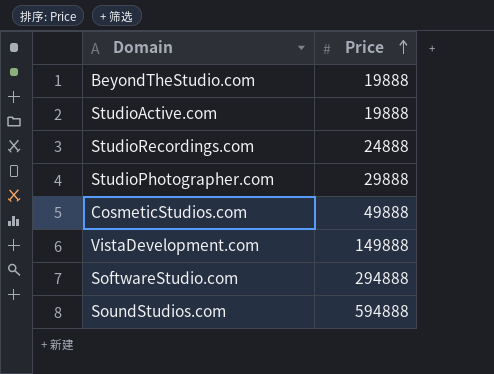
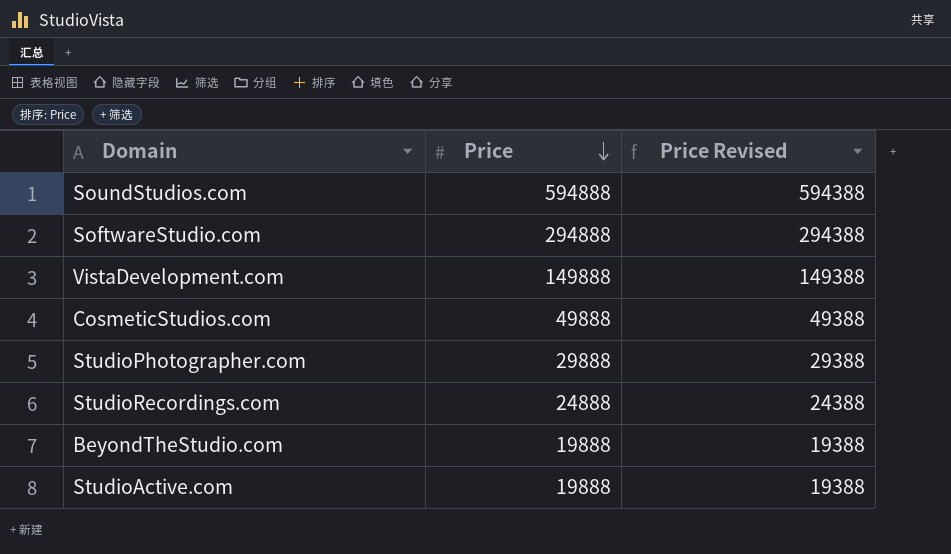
row order: Price ascending -> Price descending
column Price Revised | formula: none -> [Price] - 500

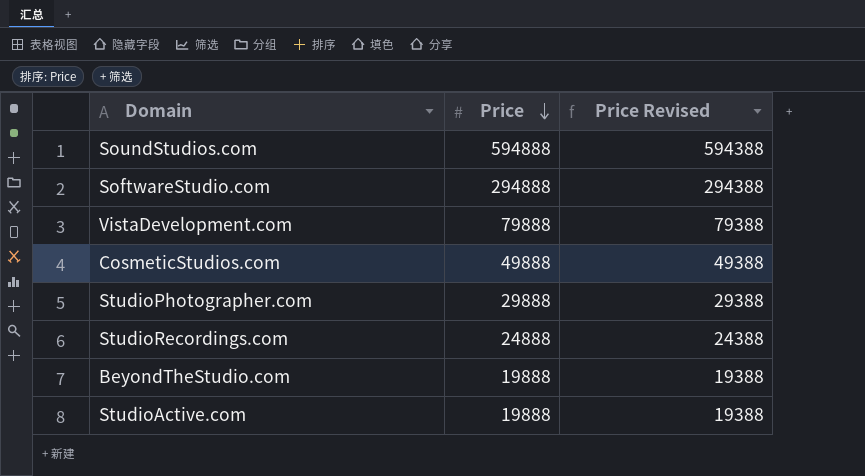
VistaDevelopment.com | Price: 149888 -> 79888
VistaDevelopment.com | Price Revised: 149388 -> 79388

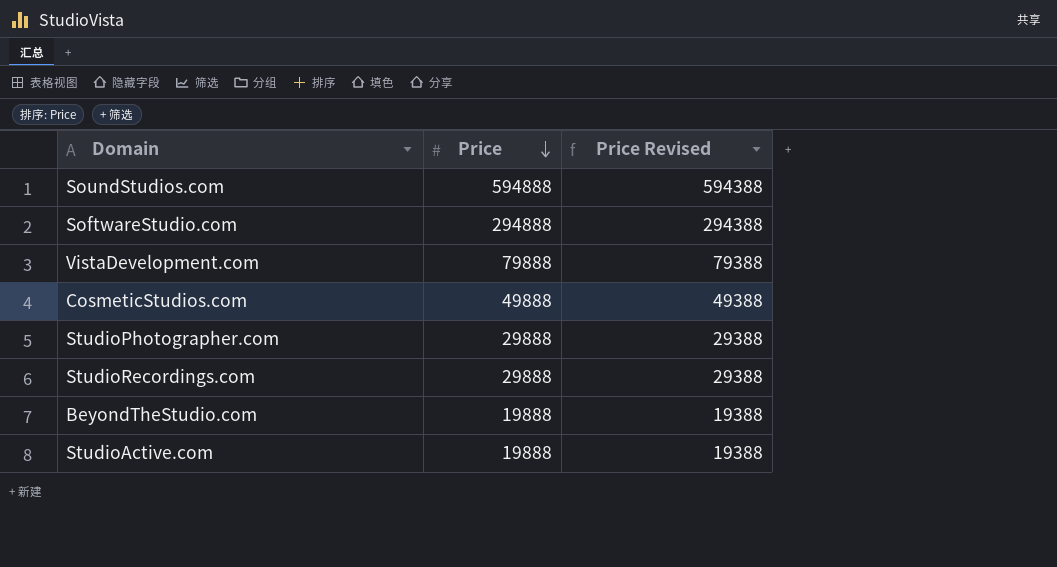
StudioRecordings.com | Price: 24888 -> 29888
StudioRecordings.com | Price Revised: 24388 -> 29388

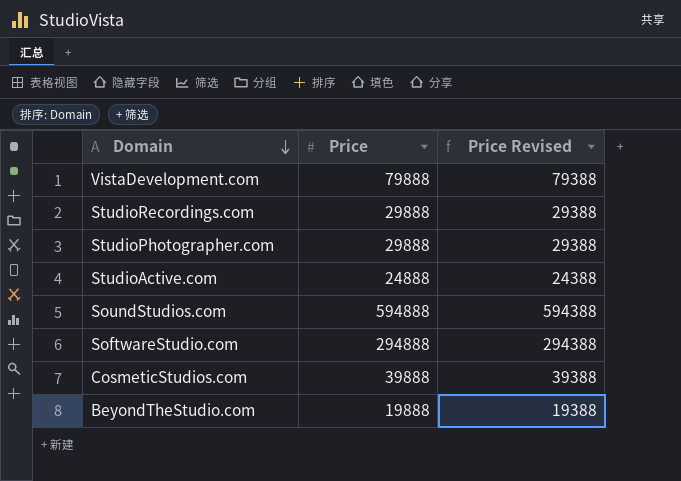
row order: Price descending -> Domain descending
StudioActive.com | Price: 19888 -> 24888
StudioActive.com | Price Revised: 19388 -> 24388
CosmeticStudios.com | Price: 49888 -> 39888
CosmeticStudios.com | Price Revised: 49388 -> 39388

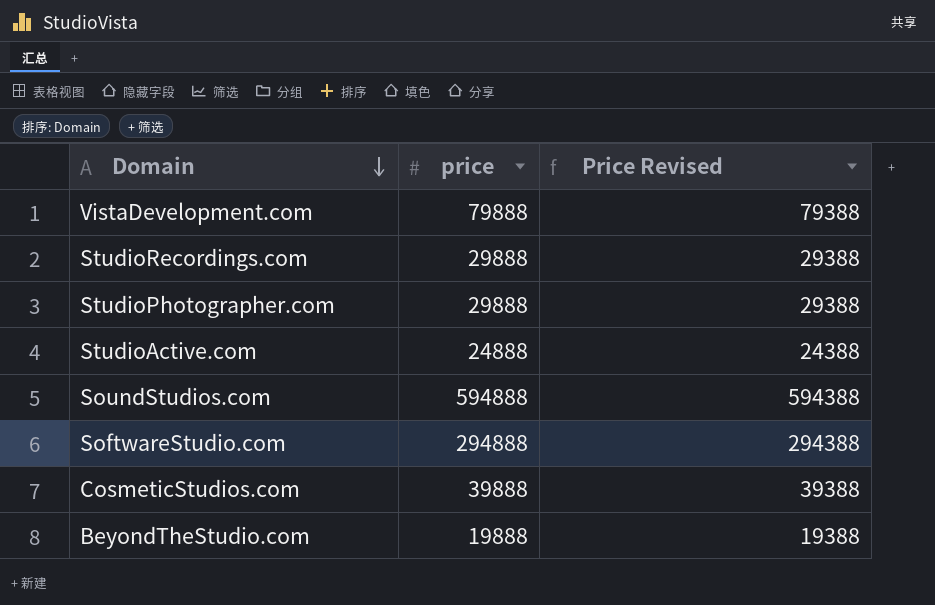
column name: Price -> price

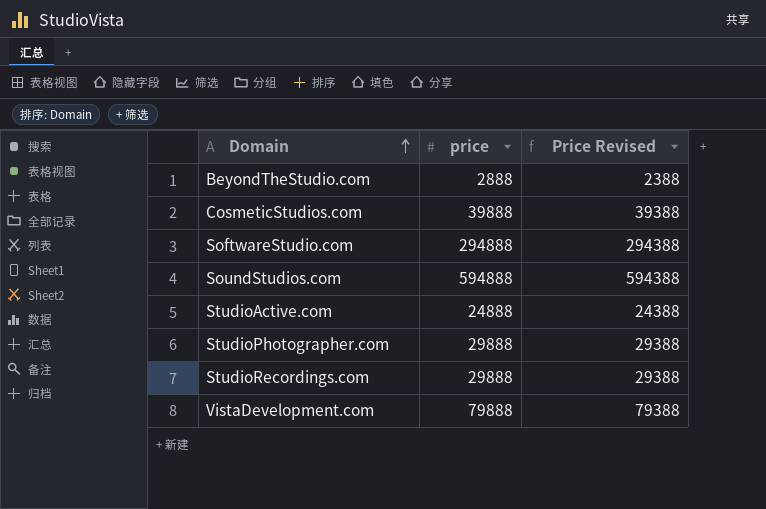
row order: Domain descending -> Domain ascending
BeyondTheStudio.com | price: 19888 -> 2888
BeyondTheStudio.com | Price Revised: 19388 -> 2388

